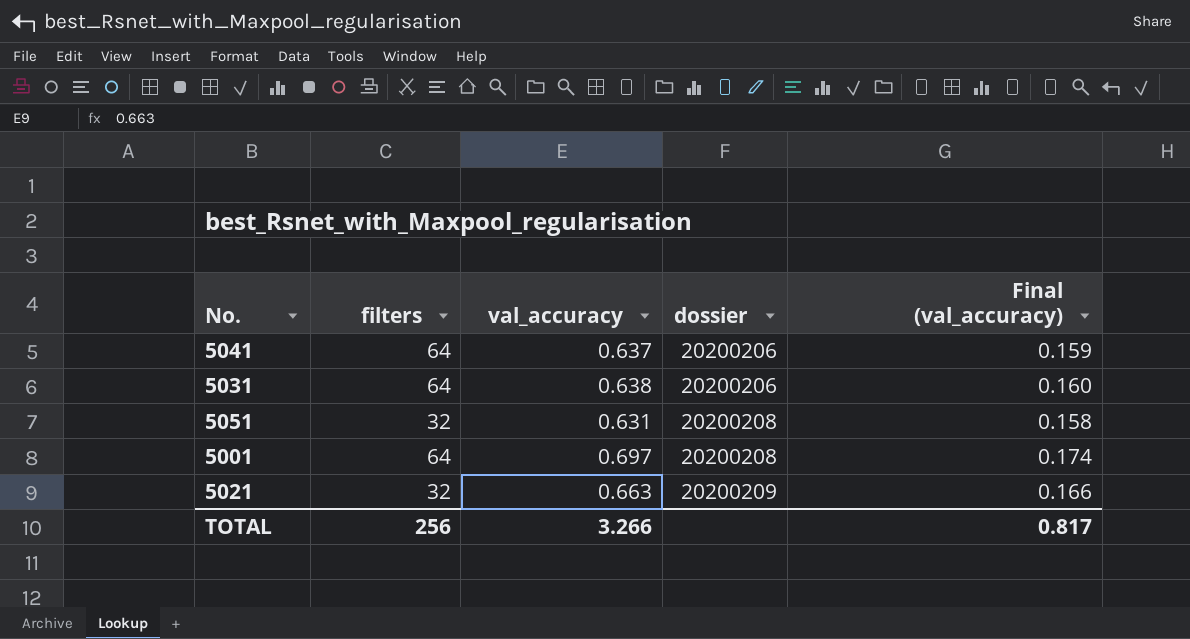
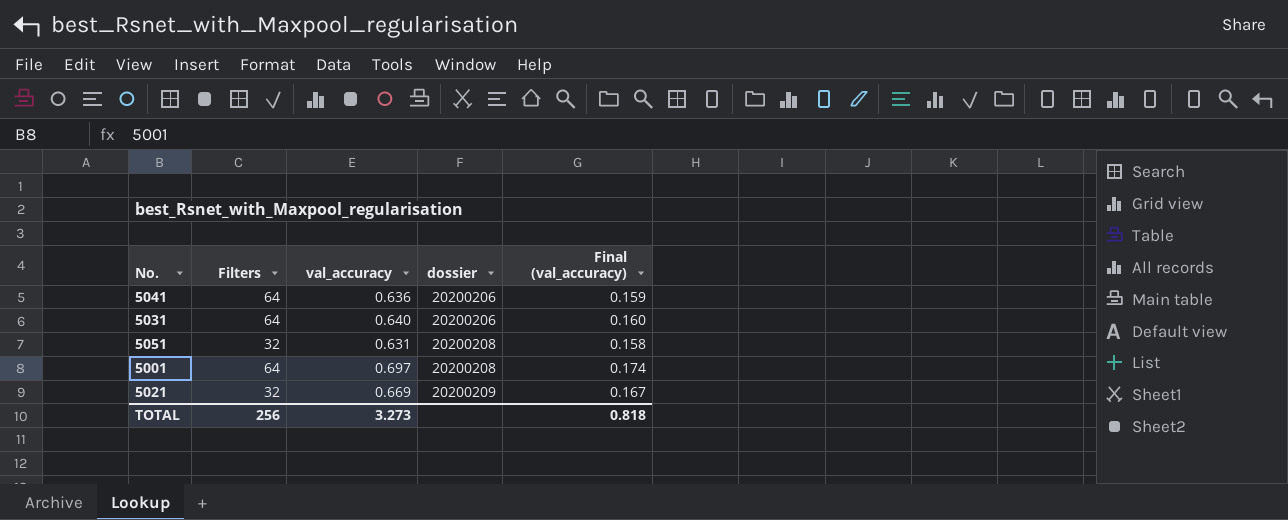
column name: filters -> Filters
5041 | val_accuracy: 0.637 -> 0.636
5031 | val_accuracy: 0.638 -> 0.640
5021 | val_accuracy: 0.663 -> 0.669
5021 | Final (val_accuracy): 0.166 -> 0.167
TOTAL | val_accuracy: 3.266 -> 3.273
TOTAL | Final (val_accuracy): 0.817 -> 0.818

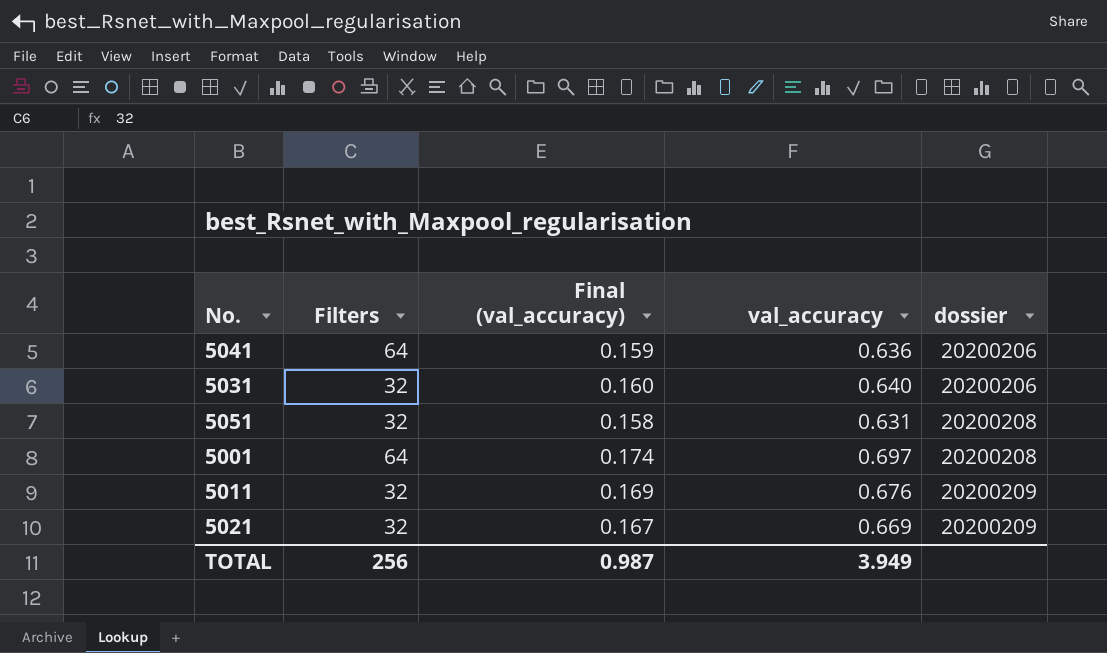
column Final (val_accuracy) | position: 5 -> 3
5031 | Filters: 64 -> 32
row 5011: none -> 32 | 0.169 | 0.676 | 20200209
TOTAL | Final (val_accuracy): 0.818 -> 0.987
TOTAL | val_accuracy: 3.273 -> 3.949

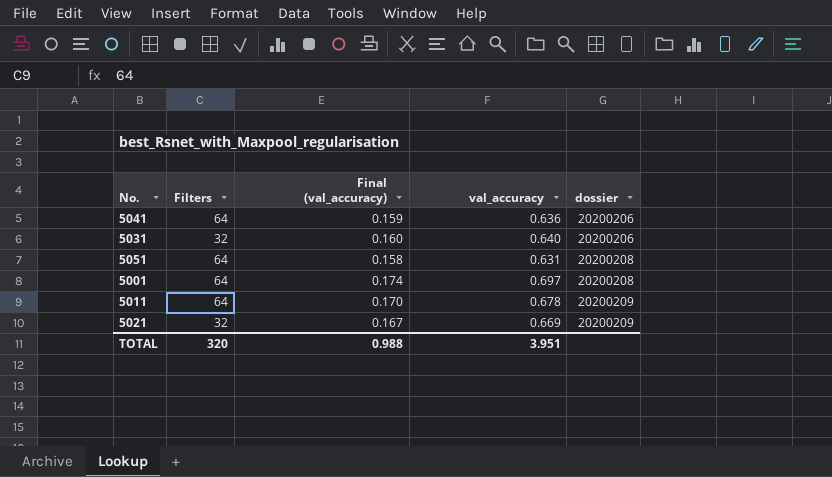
5051 | Filters: 32 -> 64
5011 | Filters: 32 -> 64
5011 | Final (val_accuracy): 0.169 -> 0.170
5011 | val_accuracy: 0.676 -> 0.678
TOTAL | Filters: 256 -> 320
TOTAL | Final (val_accuracy): 0.987 -> 0.988
TOTAL | val_accuracy: 3.949 -> 3.951

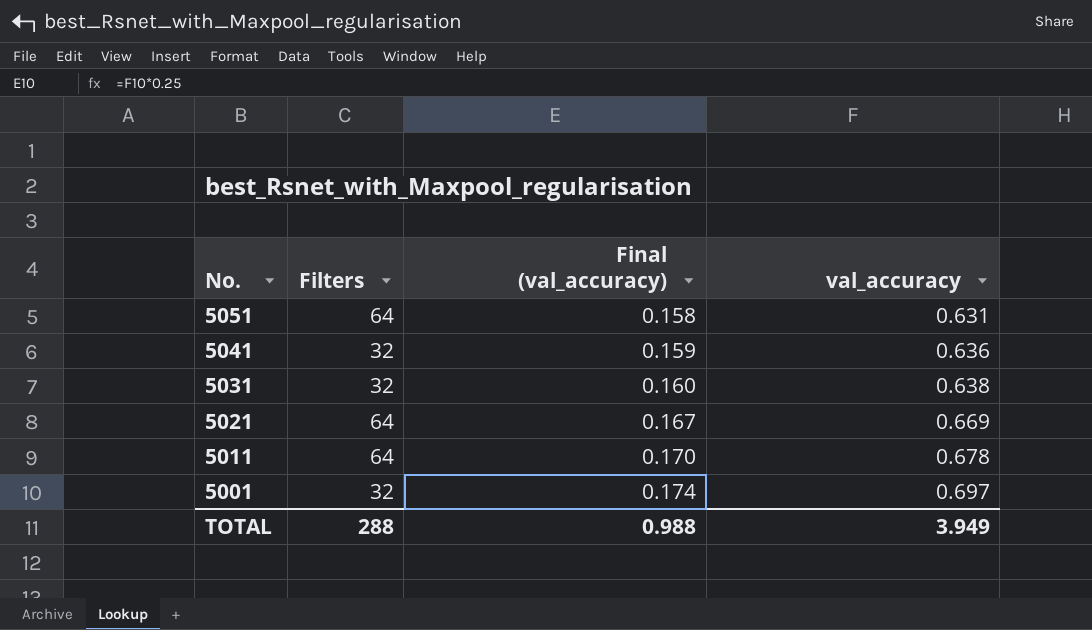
row order: dossier ascending -> No. descending
column dossier | position: 5 -> none
5041 | Filters: 64 -> 32
5031 | val_accuracy: 0.640 -> 0.638
5021 | Filters: 32 -> 64
5001 | Filters: 64 -> 32
TOTAL | Filters: 320 -> 288
TOTAL | val_accuracy: 3.951 -> 3.949

